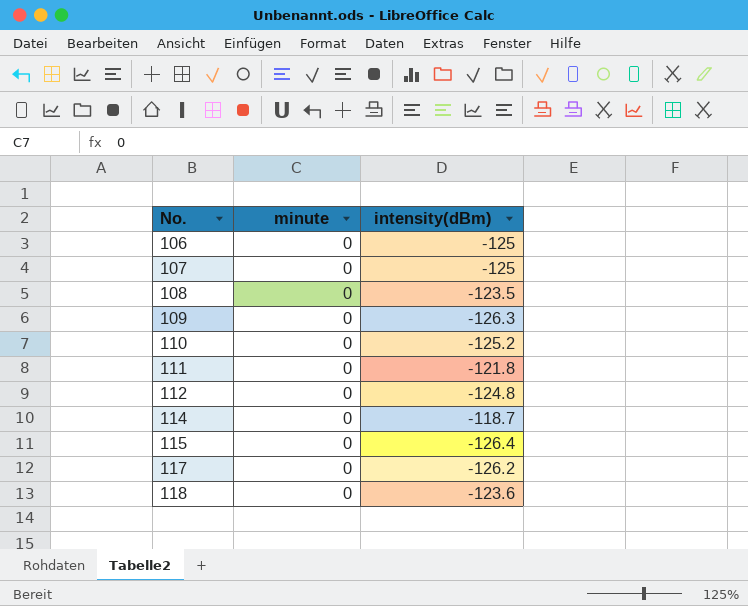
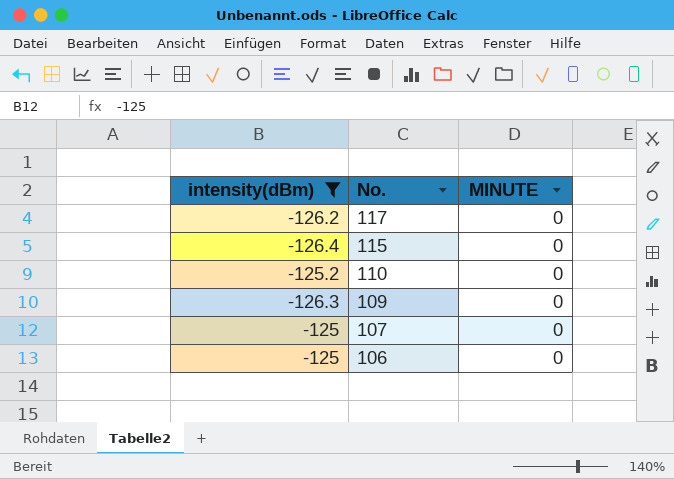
filter: none -> intensity(dBm) <= -125
row order: No. ascending -> No. descending
column intensity(dBm) | position: 3 -> 1
column name: minute -> MINUTE

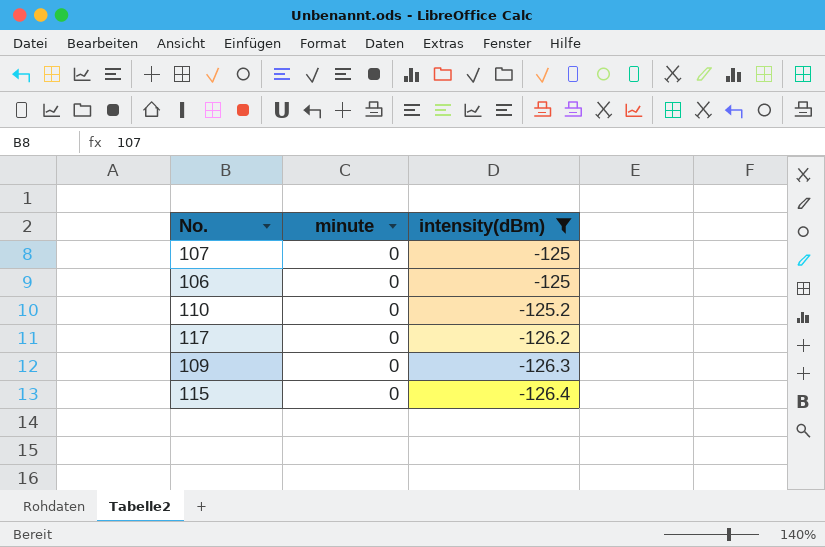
row order: No. descending -> intensity(dBm) descending
column name: MINUTE -> minute
column intensity(dBm) | position: 1 -> 3

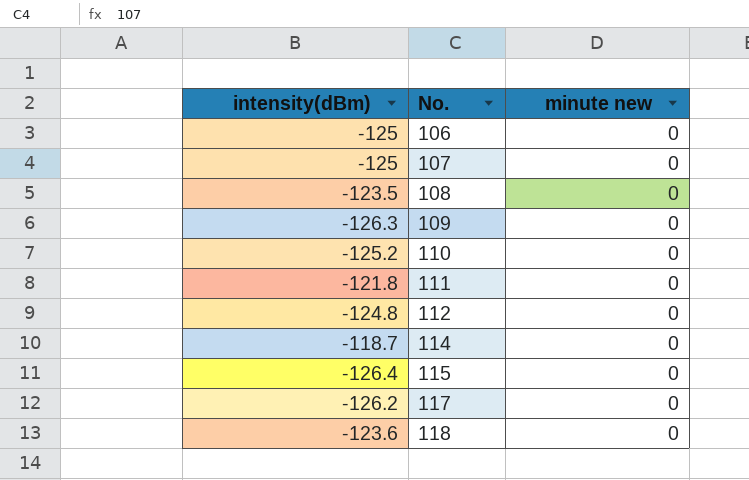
filter: intensity(dBm) <= -125 -> none
row order: intensity(dBm) descending -> No. ascending
column intensity(dBm) | position: 3 -> 1
column name: minute -> minute new

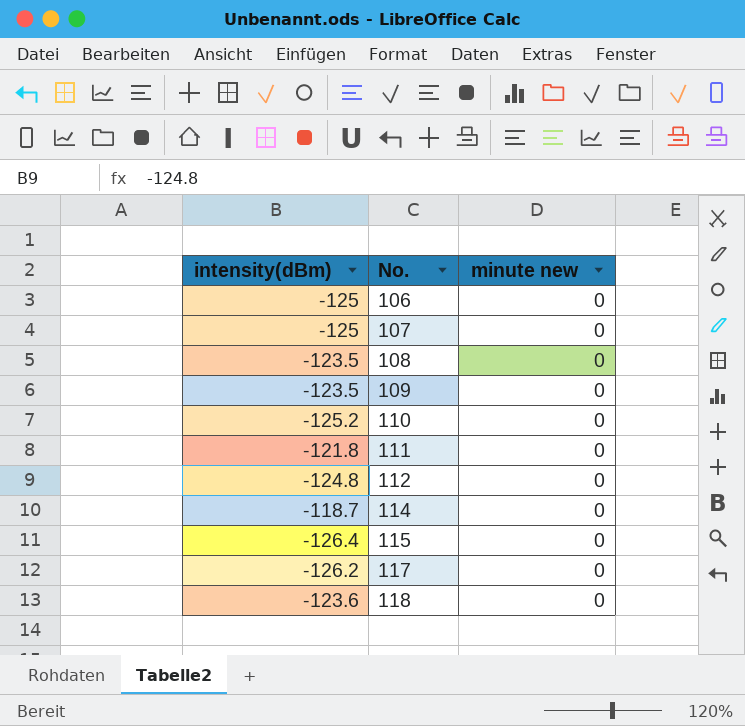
109 | intensity(dBm): -126.3 -> -123.5

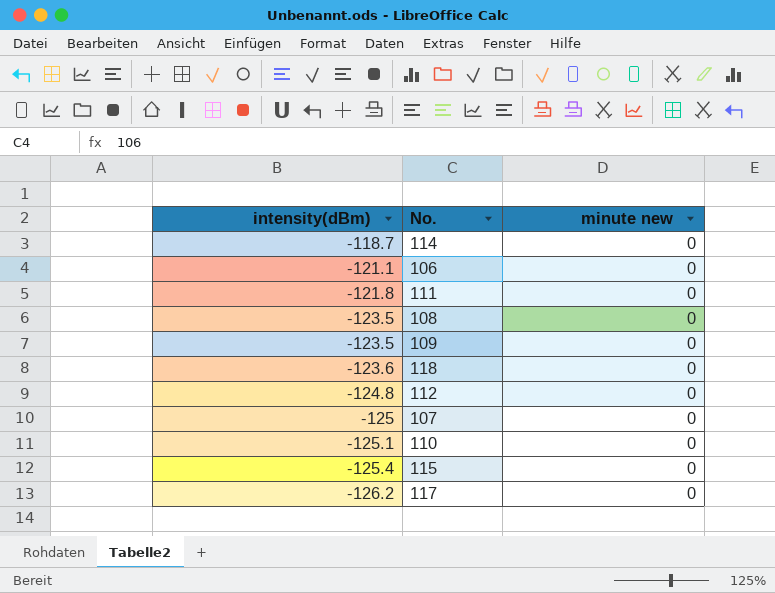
row order: No. ascending -> intensity(dBm) descending
106 | intensity(dBm): -125 -> -121.1
110 | intensity(dBm): -125.2 -> -125.1
115 | intensity(dBm): -126.4 -> -125.4

